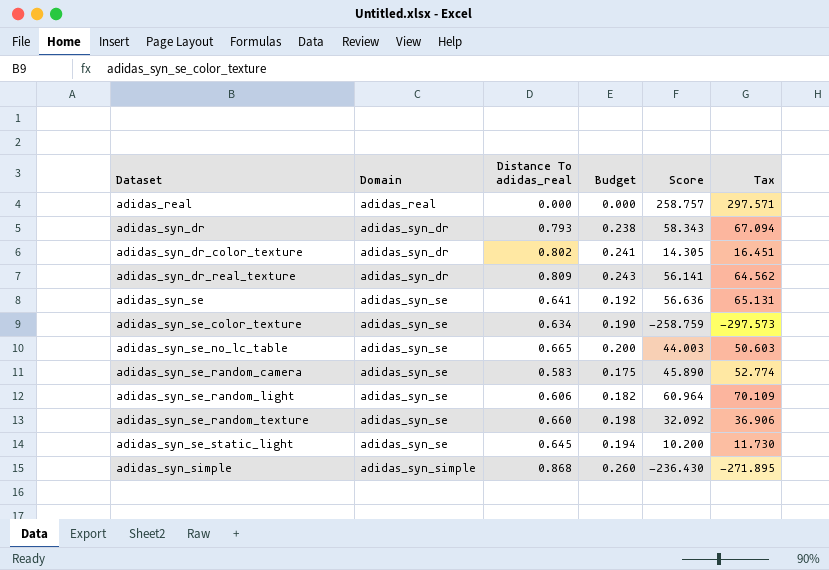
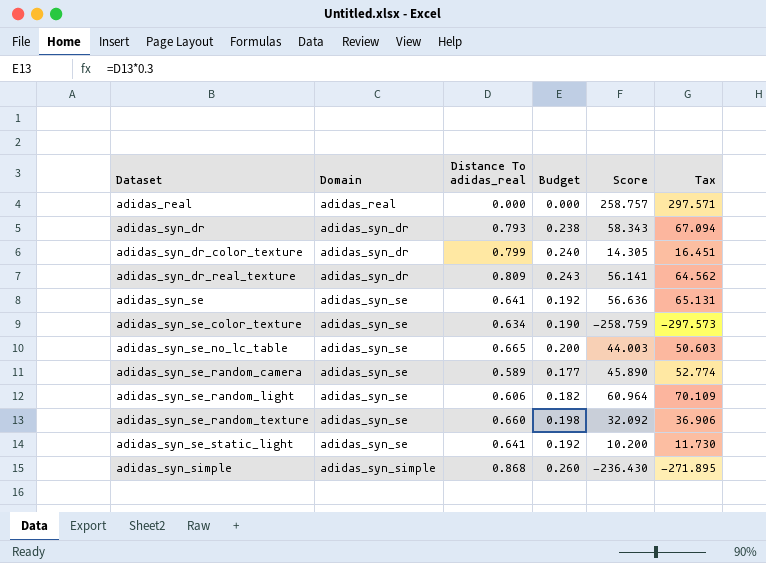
adidas_syn_dr_color_texture | Distance To adidas_real: 0.802 -> 0.799
adidas_syn_dr_color_texture | Budget: 0.241 -> 0.240
adidas_syn_se_random_camera | Distance To adidas_real: 0.583 -> 0.589
adidas_syn_se_random_camera | Budget: 0.175 -> 0.177
adidas_syn_se_static_light | Distance To adidas_real: 0.645 -> 0.641
adidas_syn_se_static_light | Budget: 0.194 -> 0.192

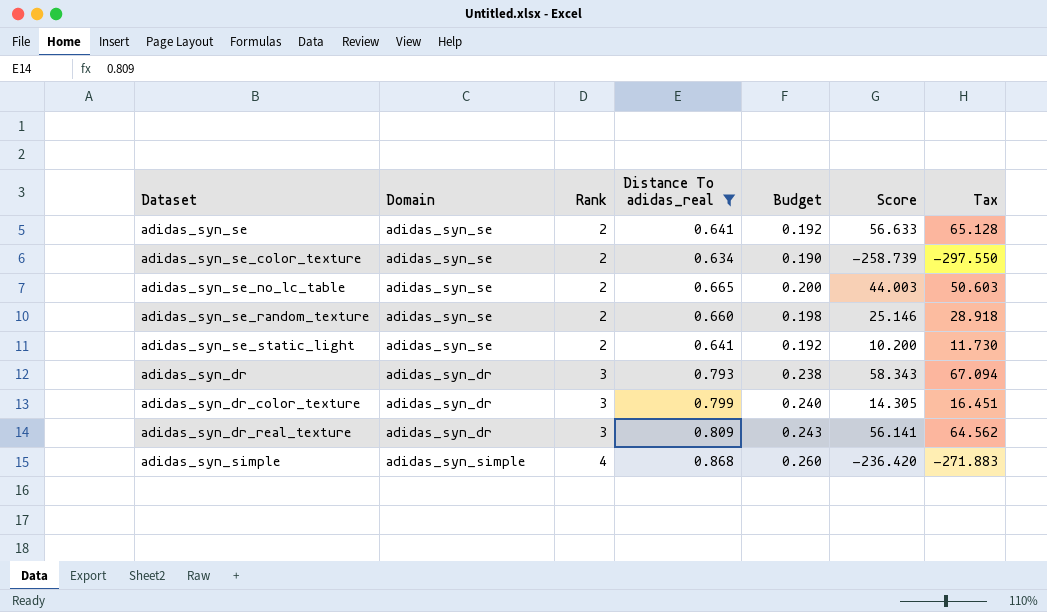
filter: none -> Distance To adidas_real >= 0.634
row order: Dataset ascending -> Rank ascending
column Rank | position: none -> 3
adidas_syn_se | Score: 56.636 -> 56.633
adidas_syn_se | Tax: 65.131 -> 65.128
adidas_syn_se_color_texture | Score: -258.759 -> -258.739
adidas_syn_se_color_texture | Tax: -297.573 -> -297.550
adidas_syn_se_random_texture | Score: 32.092 -> 25.146
adidas_syn_se_random_texture | Tax: 36.906 -> 28.918
adidas_syn_simple | Score: -236.430 -> -236.420
adidas_syn_simple | Tax: -271.895 -> -271.883

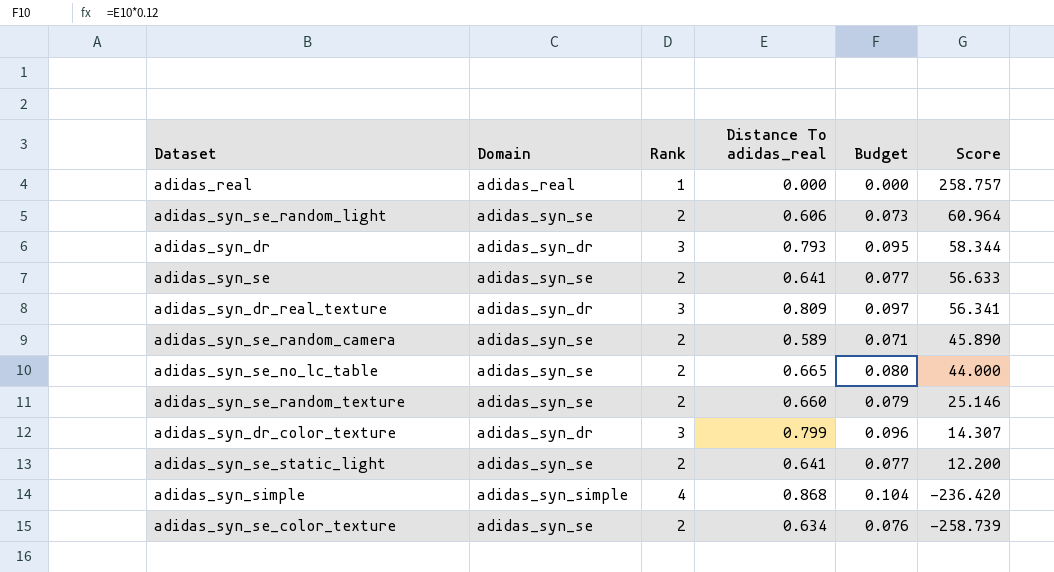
filter: Distance To adidas_real >= 0.634 -> none
row order: Rank ascending -> Score descending
column Tax | formula: [Score] * 1.15 -> none
column Budget | formula: [Distance To adidas_real] * 0.3 -> [Distance To adidas_real] * 0.12
adidas_syn_dr | Score: 58.343 -> 58.344
adidas_syn_dr_real_texture | Score: 56.141 -> 56.341
adidas_syn_se_no_lc_table | Score: 44.003 -> 44.000
adidas_syn_dr_color_texture | Score: 14.305 -> 14.307
adidas_syn_se_static_light | Score: 10.200 -> 12.200

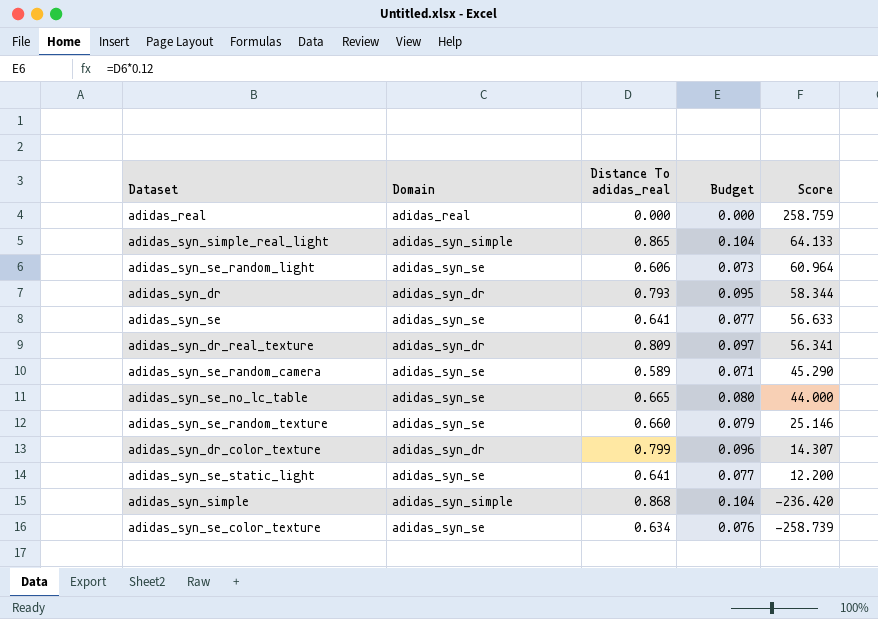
column Rank | position: 3 -> none
adidas_real | Score: 258.757 -> 258.759
row adidas_syn_simple_real_light: none -> adidas_syn_simple | 0.865 | 0.104 | 64.133
adidas_syn_se_random_camera | Score: 45.890 -> 45.290

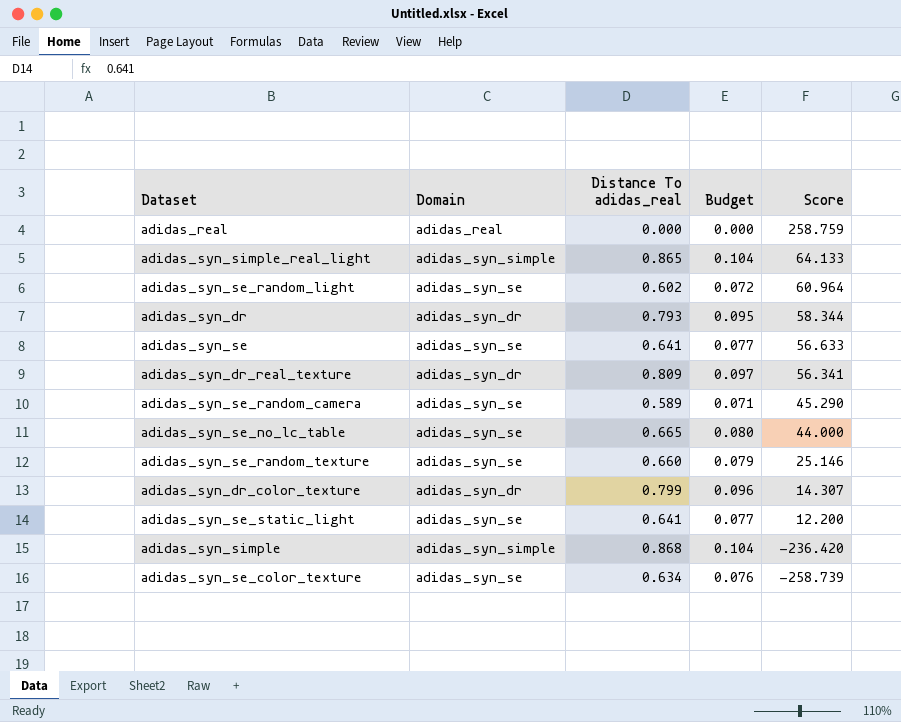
adidas_syn_se_random_light | Distance To adidas_real: 0.606 -> 0.602
adidas_syn_se_random_light | Budget: 0.073 -> 0.072

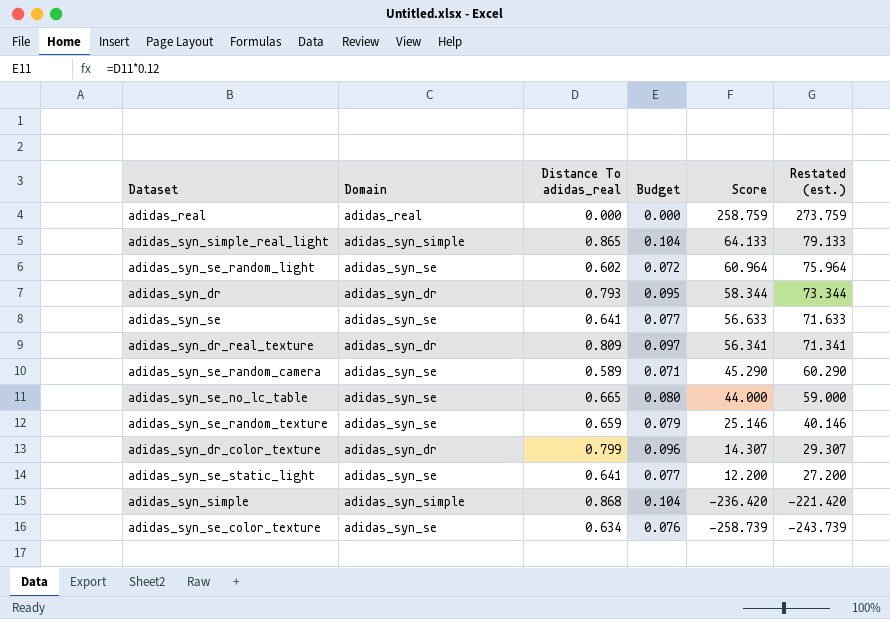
column Restated (est.) | formula: none -> [Score] + 15
adidas_syn_se_random_texture | Distance To adidas_real: 0.660 -> 0.659

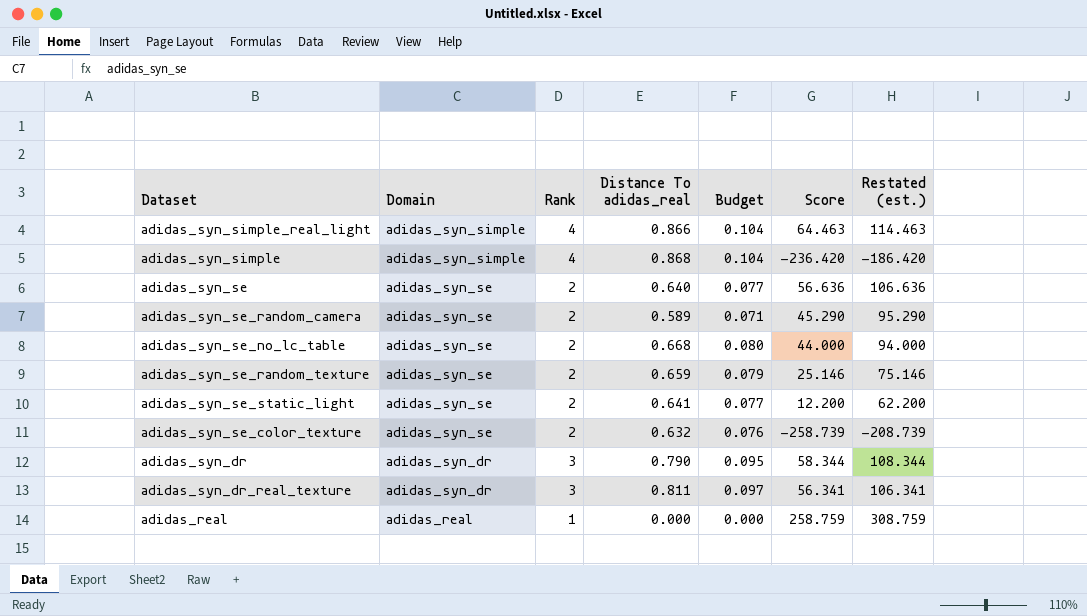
row order: Score descending -> Domain descending
column Rank | position: none -> 3
column Restated (est.) | formula: [Score] + 15 -> [Score] + 50
row adidas_syn_se_random_light: adidas_syn_se | 0.602 | 0.072 | 60.964 | 75.964 -> none
row adidas_syn_dr_color_texture: adidas_syn_dr | 0.799 | 0.096 | 14.307 | 29.307 -> none
adidas_syn_simple_real_light | Distance To adidas_real: 0.865 -> 0.866
adidas_syn_simple_real_light | Score: 64.133 -> 64.463
adidas_syn_se | Distance To adidas_real: 0.641 -> 0.640
adidas_syn_se | Score: 56.633 -> 56.636
adidas_syn_se_no_lc_table | Distance To adidas_real: 0.665 -> 0.668
adidas_syn_se_color_texture | Distance To adidas_real: 0.634 -> 0.632
adidas_syn_dr | Distance To adidas_real: 0.793 -> 0.790
adidas_syn_dr_real_texture | Distance To adidas_real: 0.809 -> 0.811

